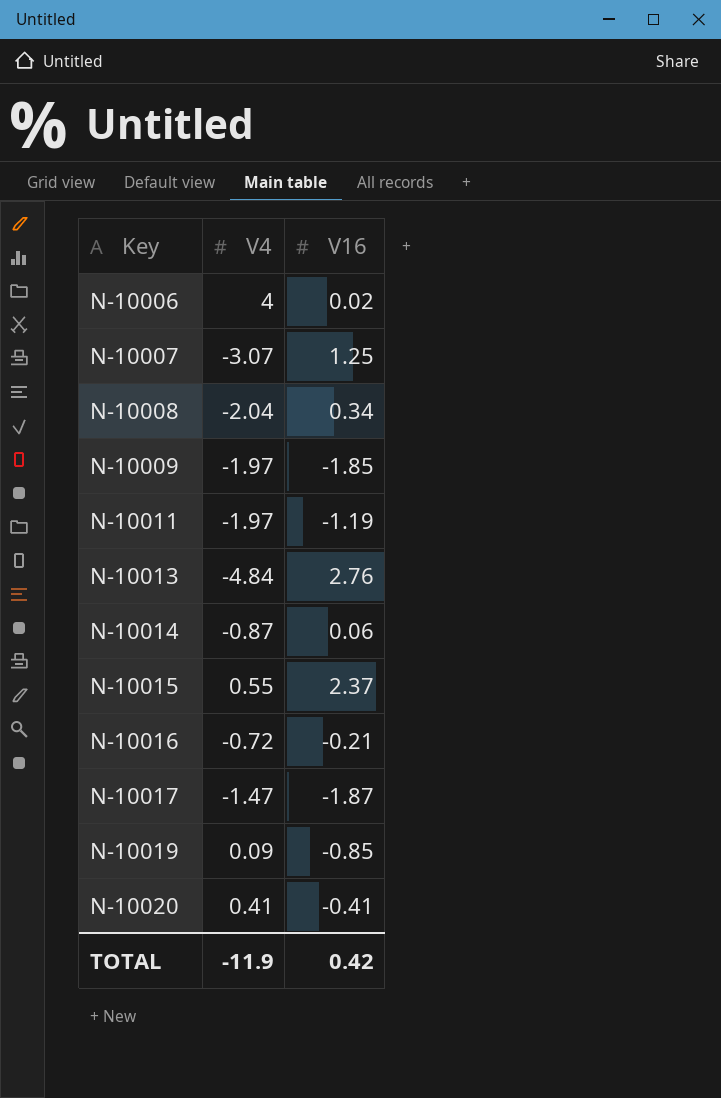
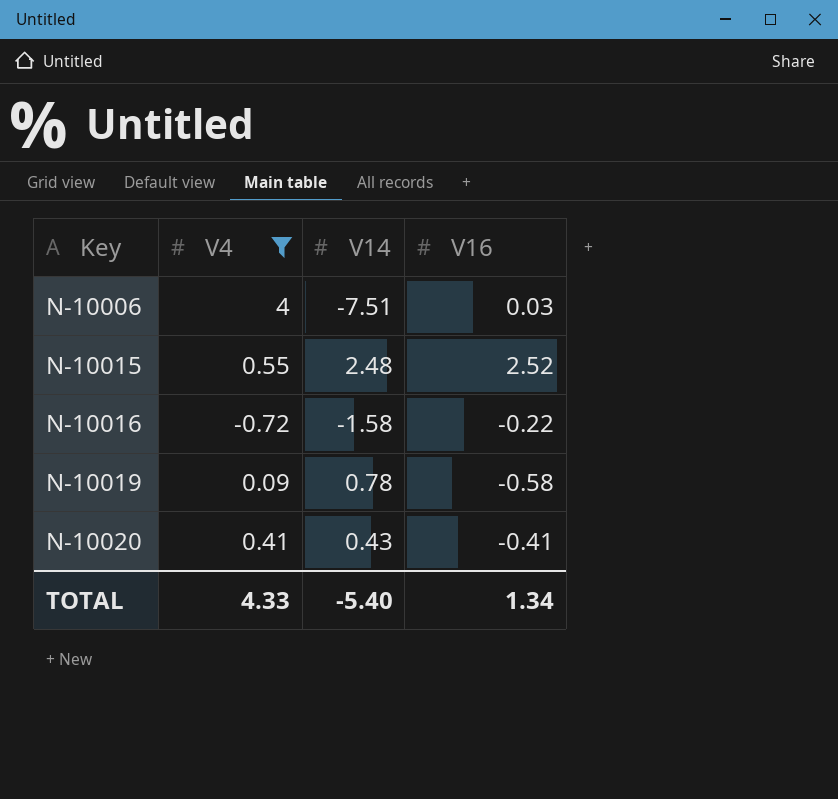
filter: none -> V4 >= -0.72
column V14 | position: none -> 3
N-10006 | V16: 0.02 -> 0.03
N-10015 | V16: 2.37 -> 2.52
N-10016 | V16: -0.21 -> -0.22
N-10019 | V16: -0.85 -> -0.58
TOTAL | V4: -11.9 -> 4.33
TOTAL | V16: 0.42 -> 1.34

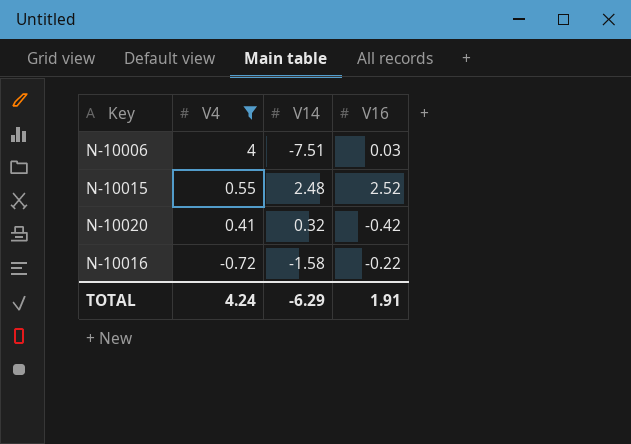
row order: Key ascending -> V4 descending
row N-10019: 0.09 | 0.78 | -0.58 -> none
N-10020 | V14: 0.43 -> 0.32
N-10020 | V16: -0.41 -> -0.42
TOTAL | V4: 4.33 -> 4.24
TOTAL | V14: -5.40 -> -6.29
TOTAL | V16: 1.34 -> 1.91

